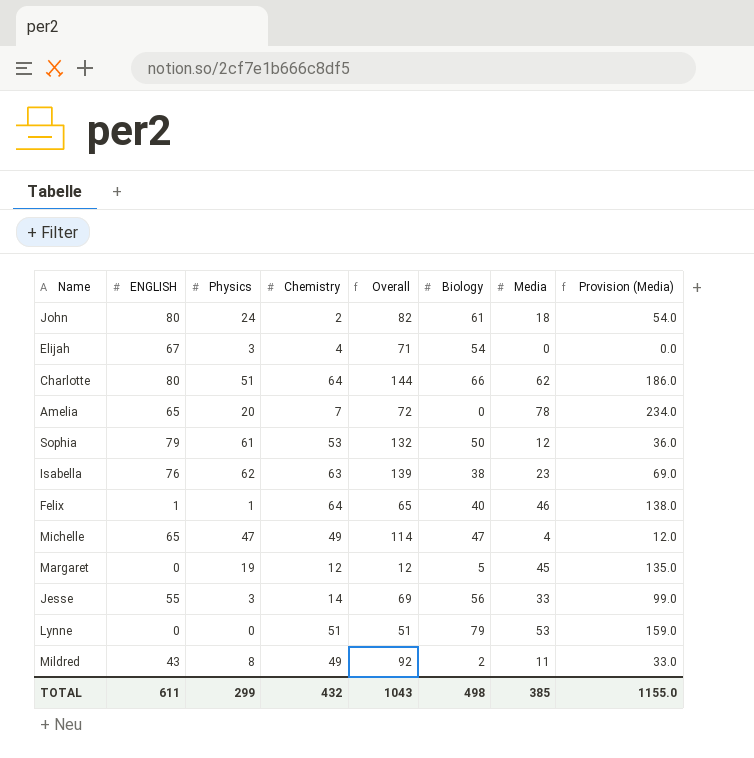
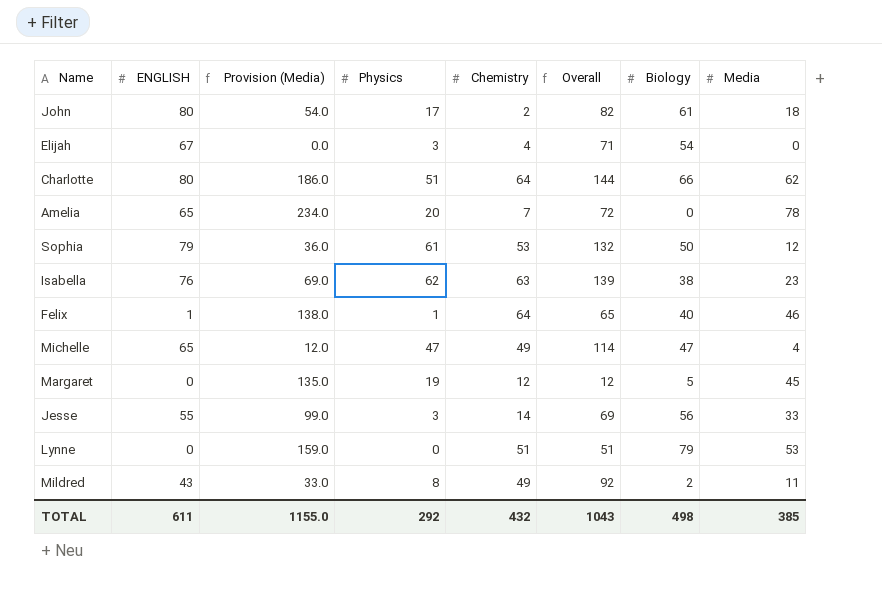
column Provision (Media) | position: 8 -> 3
John | Physics: 24 -> 17
TOTAL | Physics: 299 -> 292

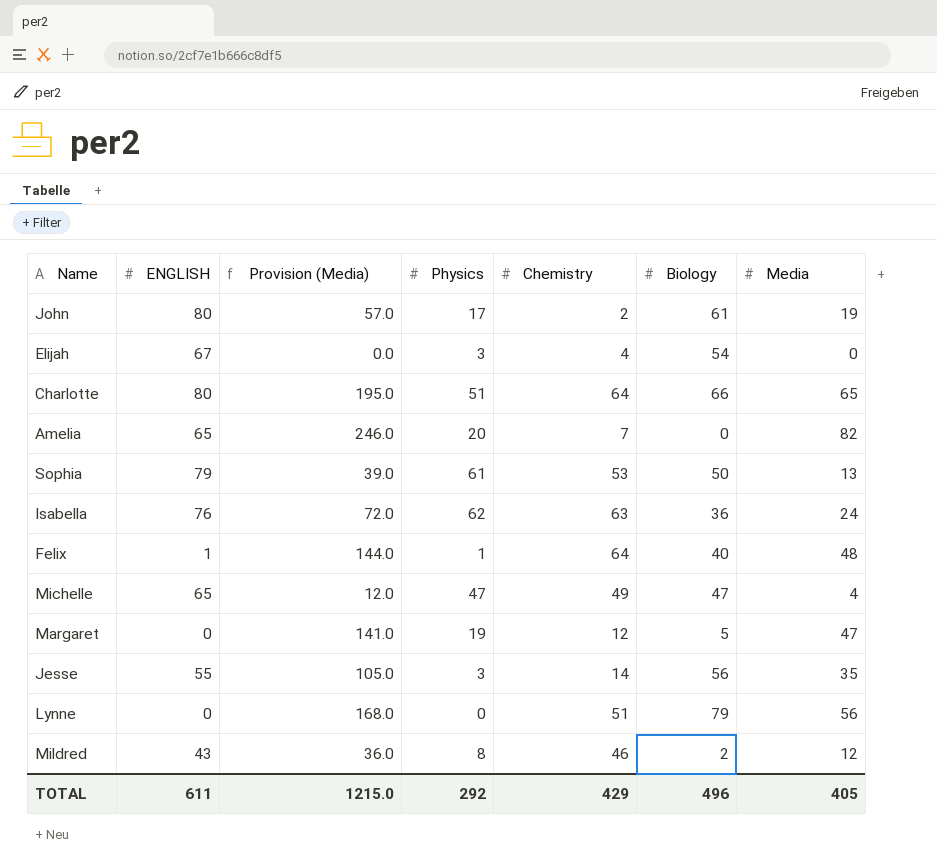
column Overall | formula: [ENGLISH] + [Chemistry] -> none
John | Provision (Media): 54.0 -> 57.0
John | Media: 18 -> 19
Charlotte | Provision (Media): 186.0 -> 195.0
Charlotte | Media: 62 -> 65
Amelia | Provision (Media): 234.0 -> 246.0
Amelia | Media: 78 -> 82
Sophia | Provision (Media): 36.0 -> 39.0
Sophia | Media: 12 -> 13
Isabella | Provision (Media): 69.0 -> 72.0
Isabella | Biology: 38 -> 36
Isabella | Media: 23 -> 24
Felix | Provision (Media): 138.0 -> 144.0
Felix | Media: 46 -> 48
Margaret | Provision (Media): 135.0 -> 141.0
Margaret | Media: 45 -> 47
Jesse | Provision (Media): 99.0 -> 105.0
Jesse | Media: 33 -> 35
Lynne | Provision (Media): 159.0 -> 168.0
Lynne | Media: 53 -> 56
Mildred | Provision (Media): 33.0 -> 36.0
Mildred | Chemistry: 49 -> 46
Mildred | Media: 11 -> 12
TOTAL | Provision (Media): 1155.0 -> 1215.0
TOTAL | Chemistry: 432 -> 429
TOTAL | Biology: 498 -> 496
TOTAL | Media: 385 -> 405

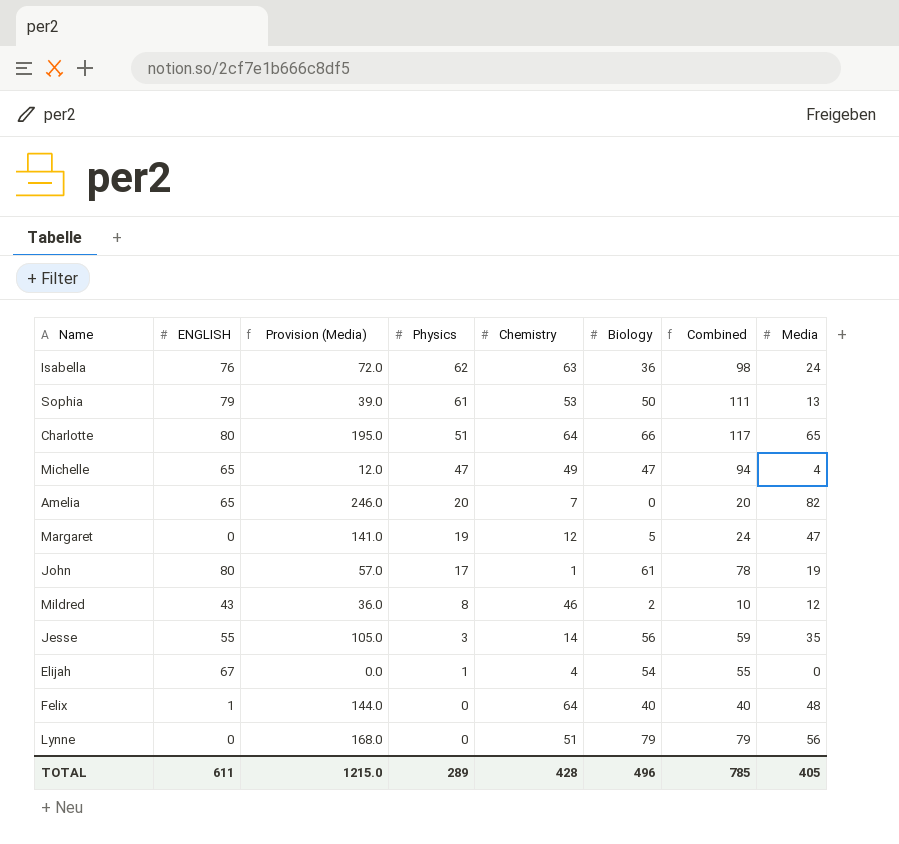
row order: none -> Physics descending
column Combined | formula: none -> [Physics] + [Biology]
John | Chemistry: 2 -> 1
Elijah | Physics: 3 -> 1
Felix | Physics: 1 -> 0
TOTAL | Physics: 292 -> 289
TOTAL | Chemistry: 429 -> 428

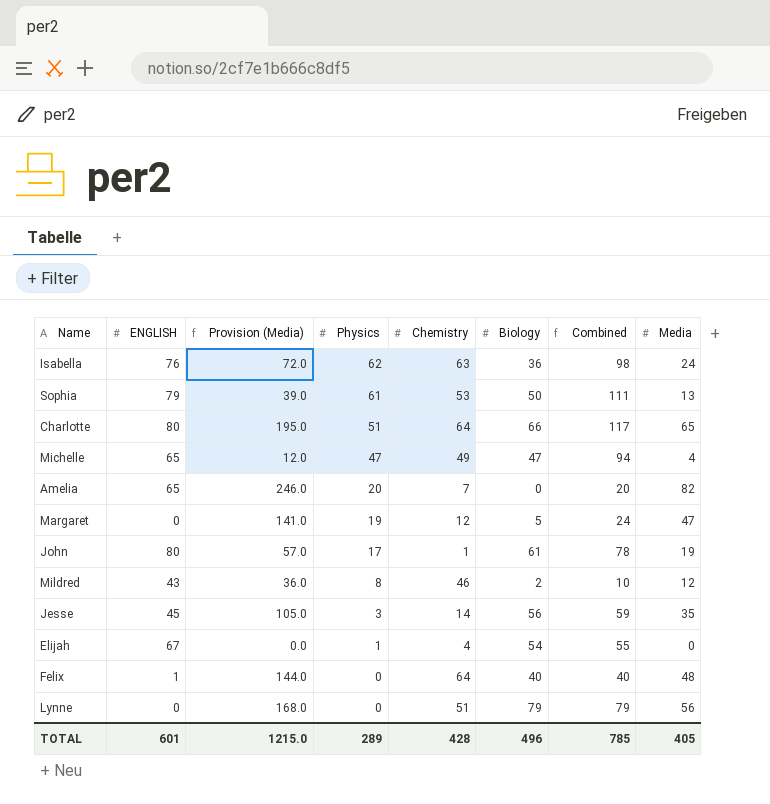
Jesse | ENGLISH: 55 -> 45
TOTAL | ENGLISH: 611 -> 601

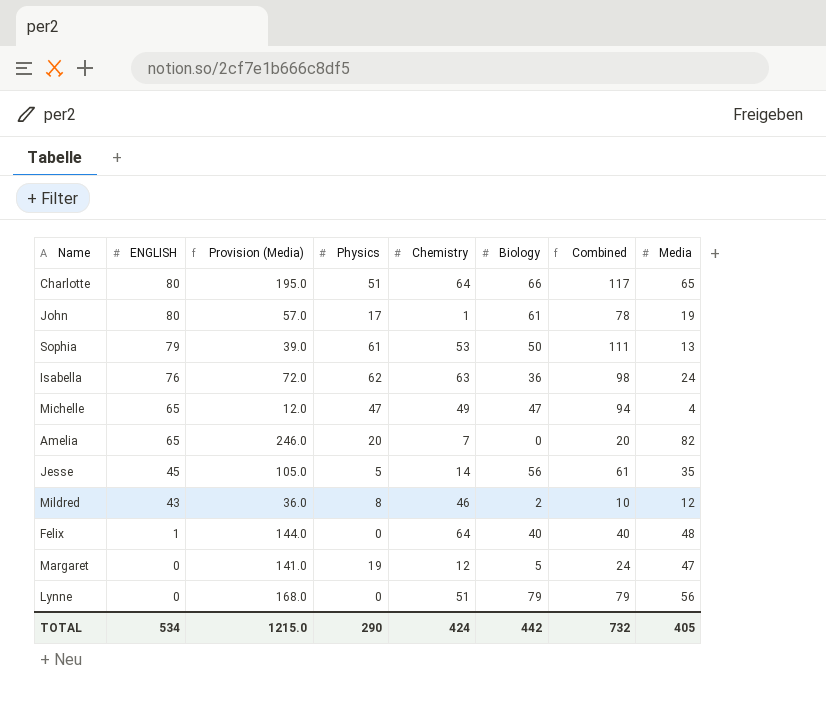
row order: Physics descending -> ENGLISH descending
row Elijah: 67 | 0.0 | 1 | 4 | 54 | 55 | 0 -> none
Jesse | Physics: 3 -> 5
Jesse | Combined: 59 -> 61
TOTAL | ENGLISH: 601 -> 534
TOTAL | Physics: 289 -> 290
TOTAL | Chemistry: 428 -> 424
TOTAL | Biology: 496 -> 442
TOTAL | Combined: 785 -> 732

